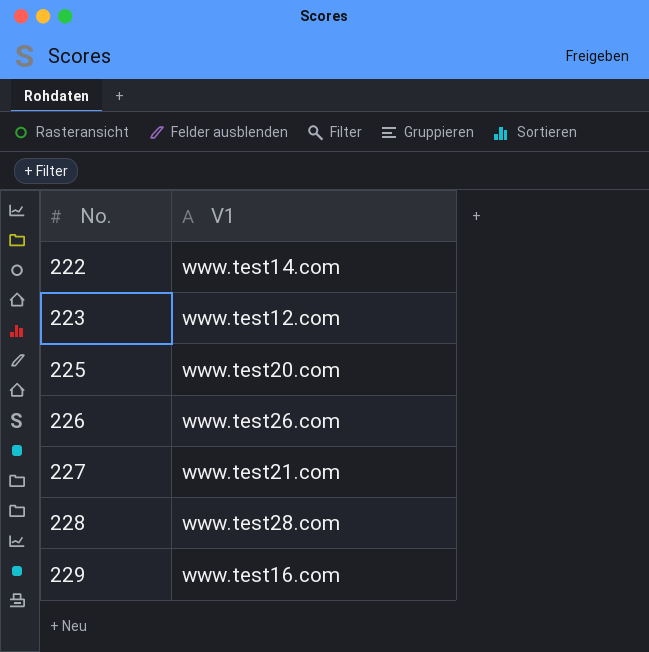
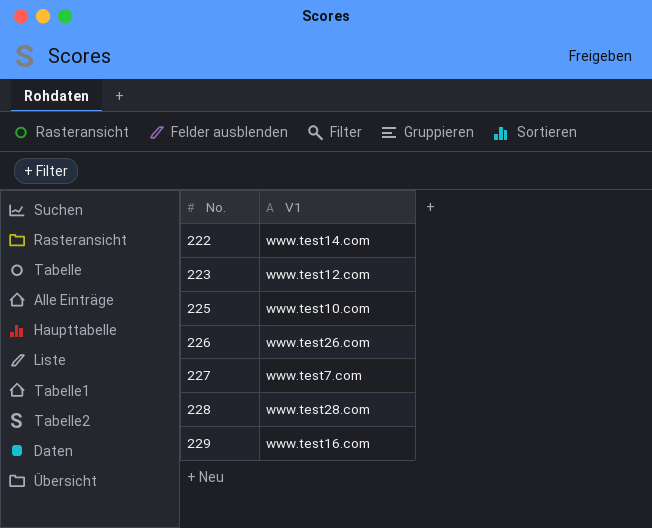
225 | V1: www.test20.com -> www.test10.com
227 | V1: www.test21.com -> www.test7.com

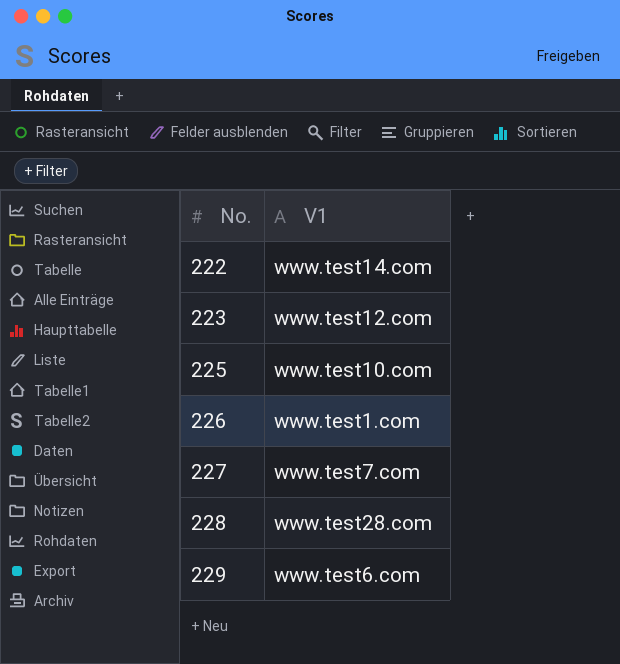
226 | V1: www.test26.com -> www.test1.com
229 | V1: www.test16.com -> www.test6.com

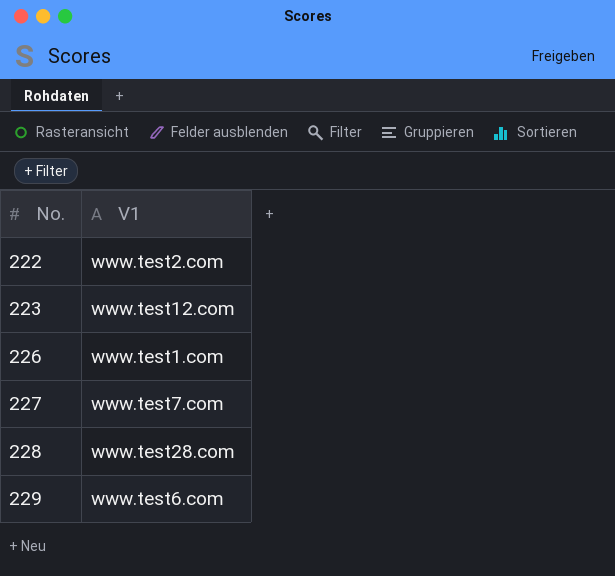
row 225: www.test10.com -> none
222 | V1: www.test14.com -> www.test2.com

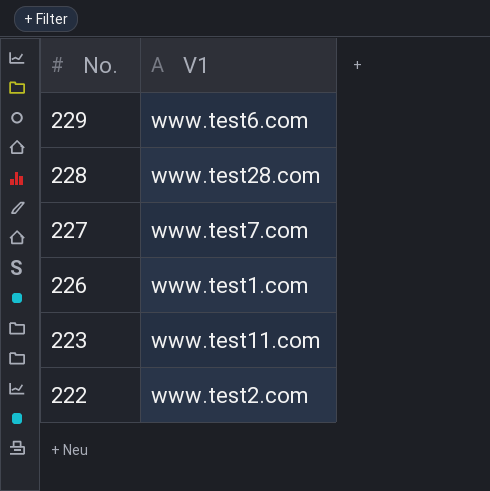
row order: No. ascending -> No. descending
223 | V1: www.test12.com -> www.test11.com

